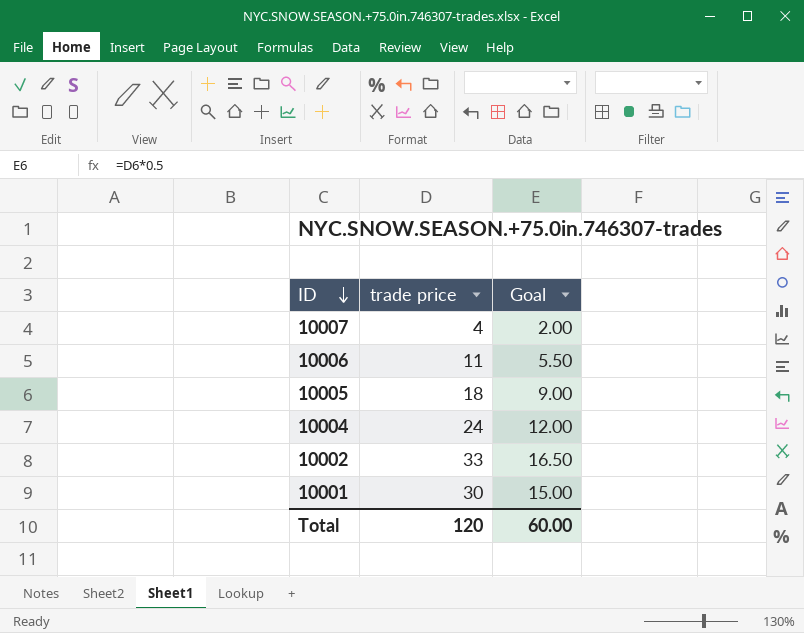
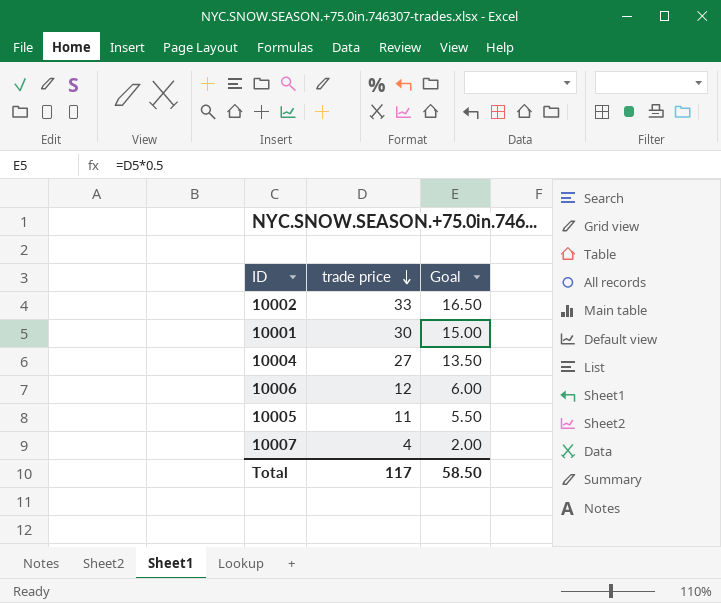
row order: ID descending -> trade price descending
10004 | trade price: 24 -> 27
10004 | Goal: 12.00 -> 13.50
10006 | trade price: 11 -> 12
10006 | Goal: 5.50 -> 6.00
10005 | trade price: 18 -> 11
10005 | Goal: 9.00 -> 5.50
Total | trade price: 120 -> 117
Total | Goal: 60.00 -> 58.50

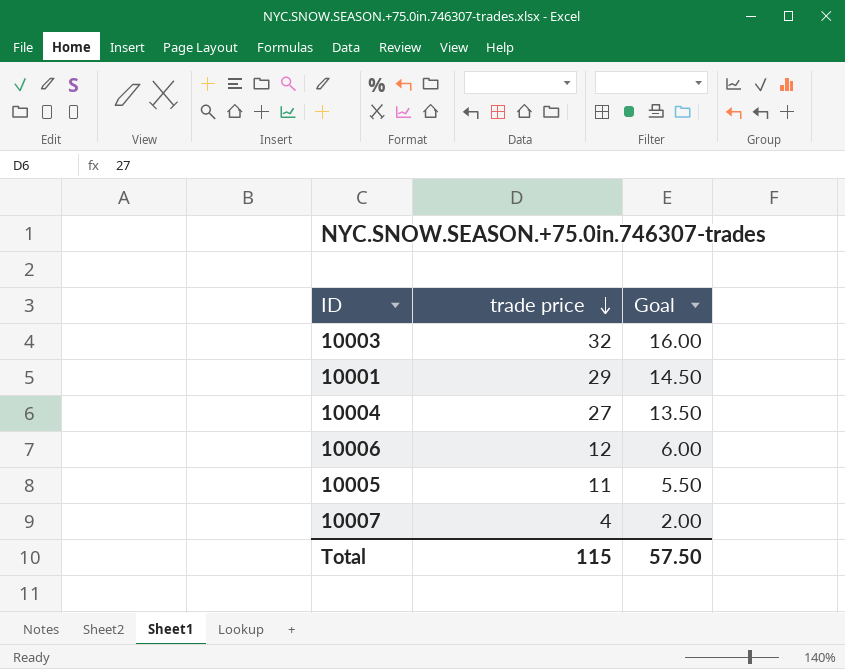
row 10002: 33 | 16.50 -> none
row 10003: none -> 32 | 16.00
10001 | trade price: 30 -> 29
10001 | Goal: 15.00 -> 14.50
Total | trade price: 117 -> 115
Total | Goal: 58.50 -> 57.50

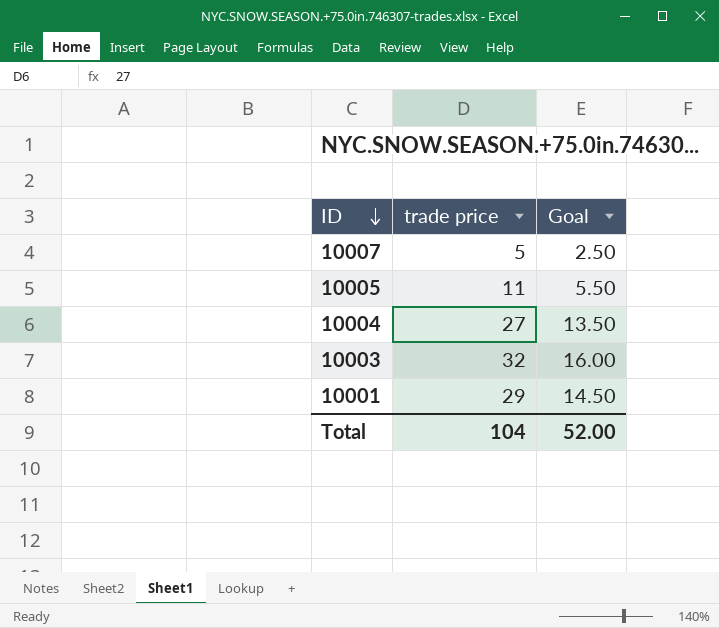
row order: trade price descending -> ID descending
row 10006: 12 | 6.00 -> none
10007 | trade price: 4 -> 5
10007 | Goal: 2.00 -> 2.50
Total | trade price: 115 -> 104
Total | Goal: 57.50 -> 52.00

